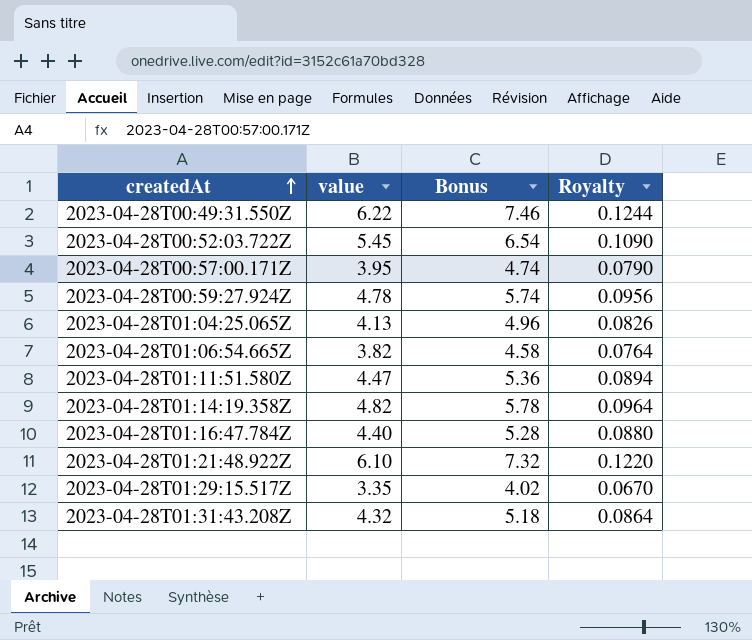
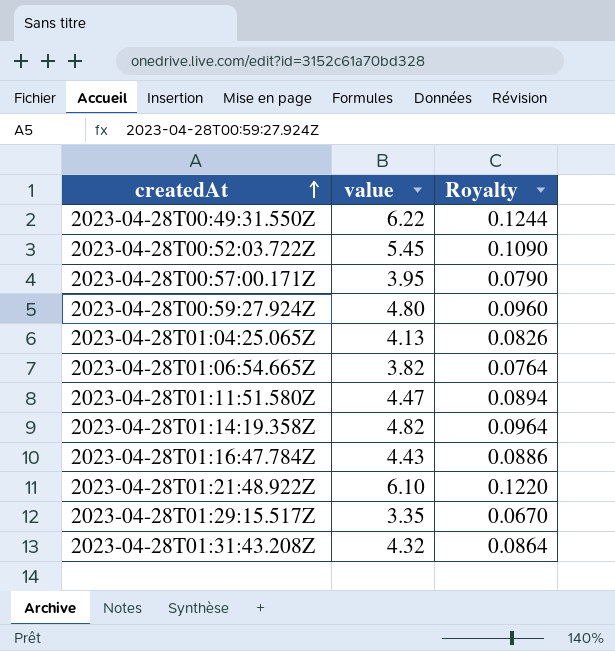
column Bonus | formula: [value] * 1.2 -> none
2023-04-28T00:59:27.924Z | value: 4.78 -> 4.80
2023-04-28T00:59:27.924Z | Royalty: 0.0956 -> 0.0960
2023-04-28T01:16:47.784Z | value: 4.40 -> 4.43
2023-04-28T01:16:47.784Z | Royalty: 0.0880 -> 0.0886

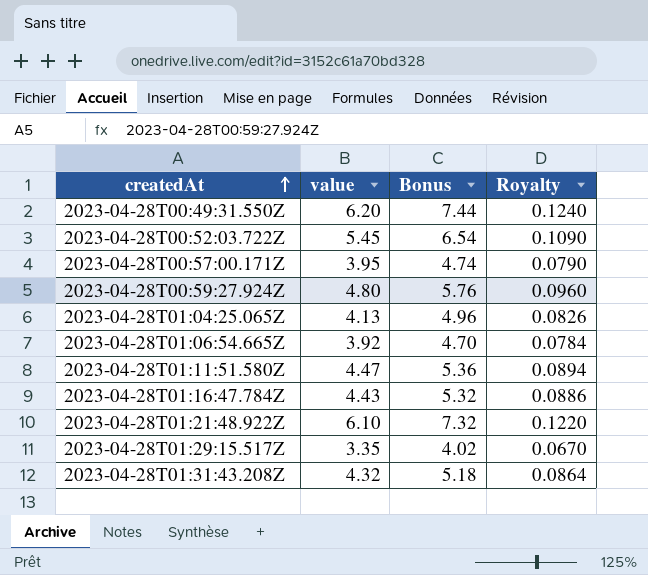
column Bonus | formula: none -> [value] * 1.2
row 2023-04-28T01:14:19.358Z: 4.82 | 0.0964 -> none
2023-04-28T00:49:31.550Z | value: 6.22 -> 6.20
2023-04-28T00:49:31.550Z | Royalty: 0.1244 -> 0.1240
2023-04-28T01:06:54.665Z | value: 3.82 -> 3.92
2023-04-28T01:06:54.665Z | Royalty: 0.0764 -> 0.0784

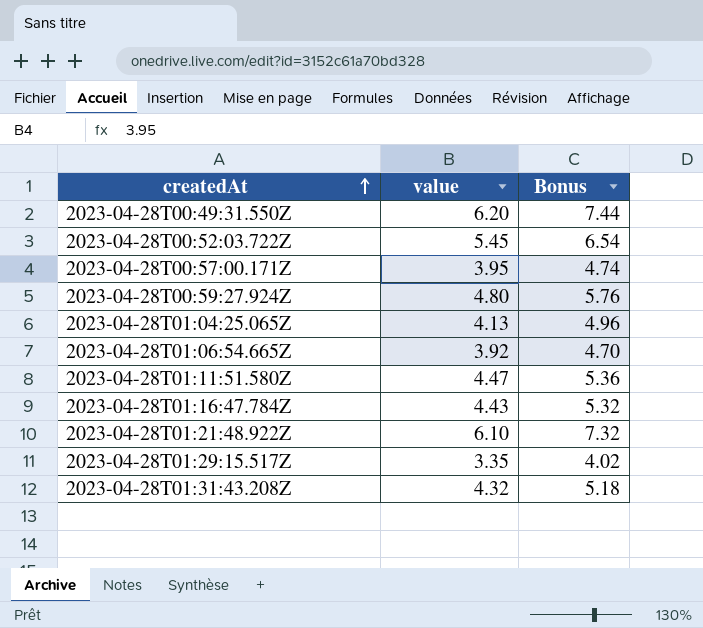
column Royalty | formula: [value] * 0.02 -> none

